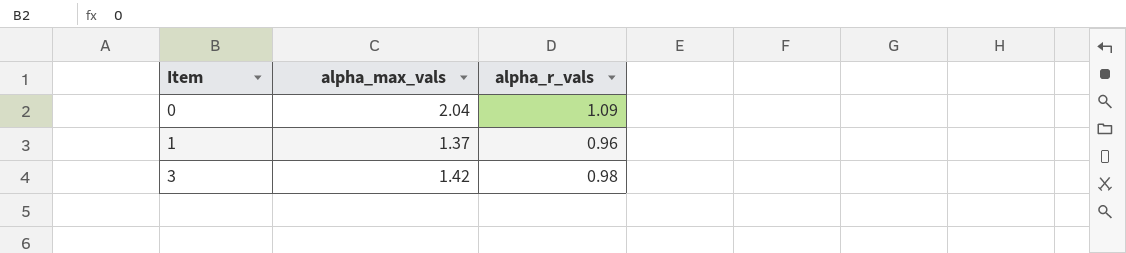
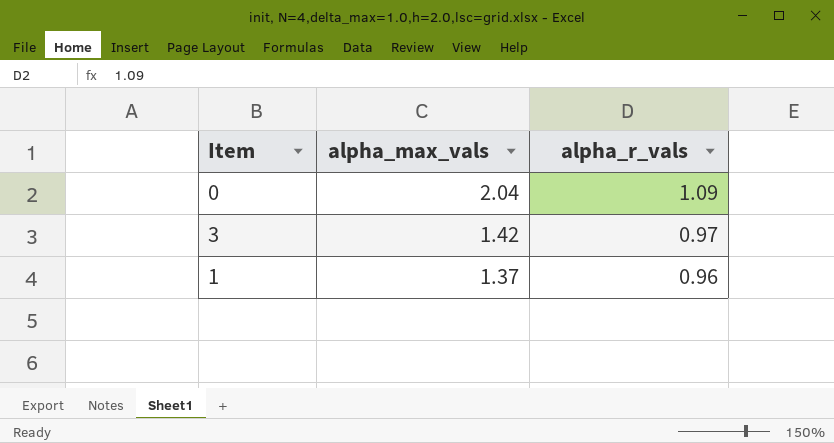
row order: Item ascending -> alpha_max_vals descending
3 | alpha_r_vals: 0.98 -> 0.97

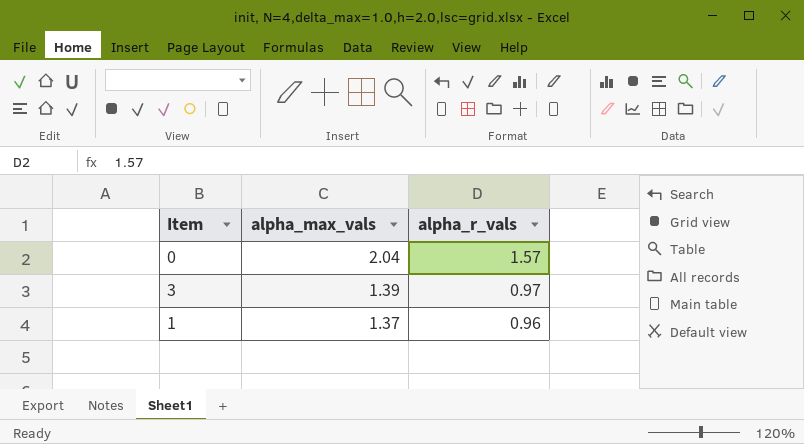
0 | alpha_r_vals: 1.09 -> 1.57
3 | alpha_max_vals: 1.42 -> 1.39

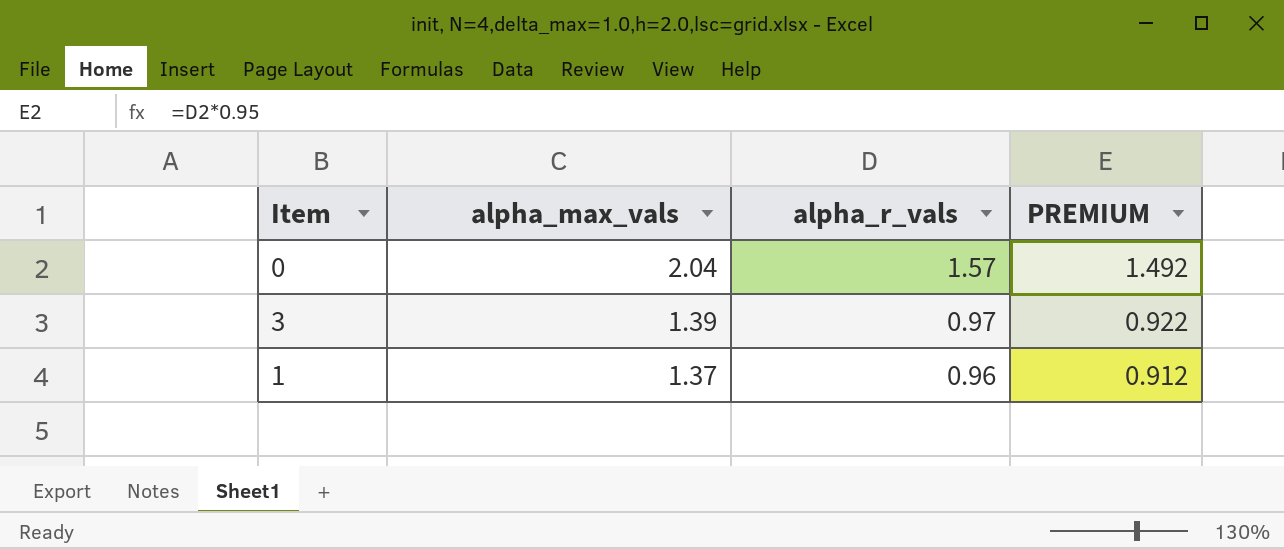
column PREMIUM | formula: none -> [alpha_r_vals] * 0.95

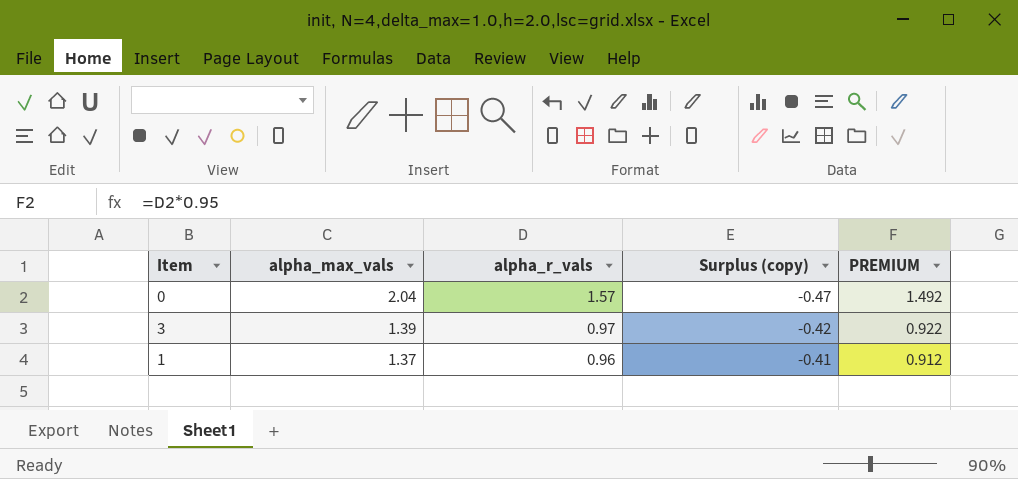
column Surplus (copy) | formula: none -> [alpha_r_vals] - [alpha_max_vals]

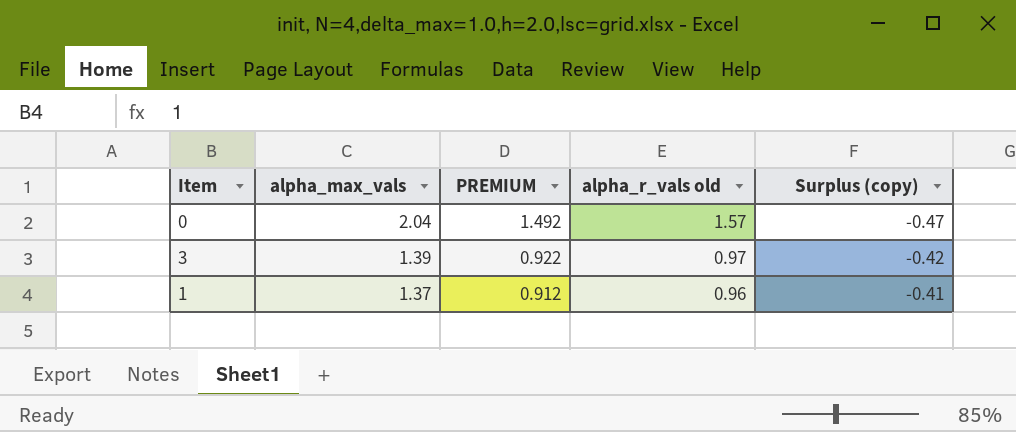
column PREMIUM | position: 5 -> 3
column name: alpha_r_vals -> alpha_r_vals old

